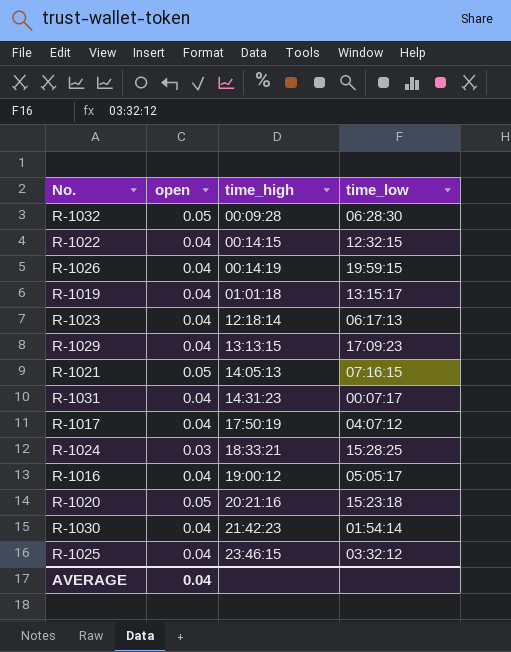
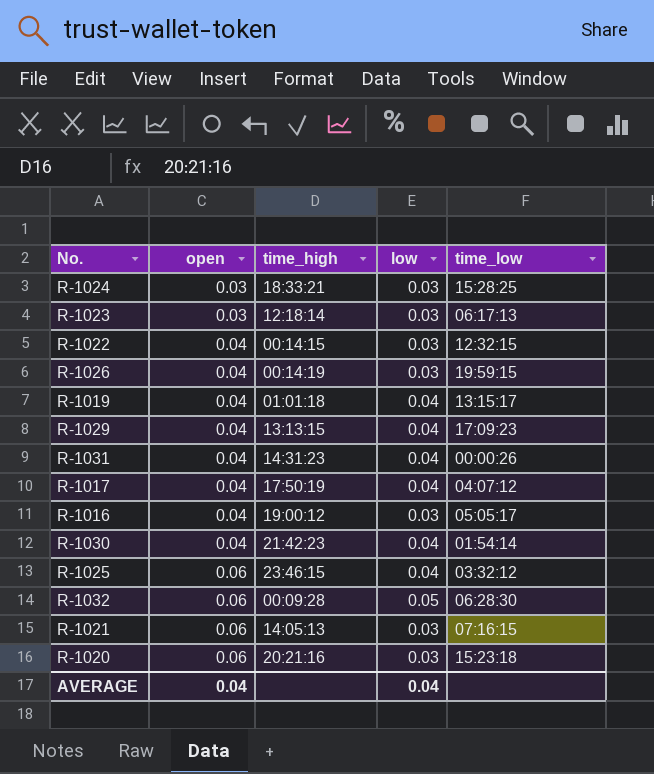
row order: time_high ascending -> open ascending
column low | position: none -> 4
R-1023 | open: 0.04 -> 0.03
R-1031 | time_low: 00:07:17 -> 00:00:26
R-1025 | open: 0.04 -> 0.06
R-1032 | open: 0.05 -> 0.06
R-1021 | open: 0.05 -> 0.06
R-1020 | open: 0.05 -> 0.06

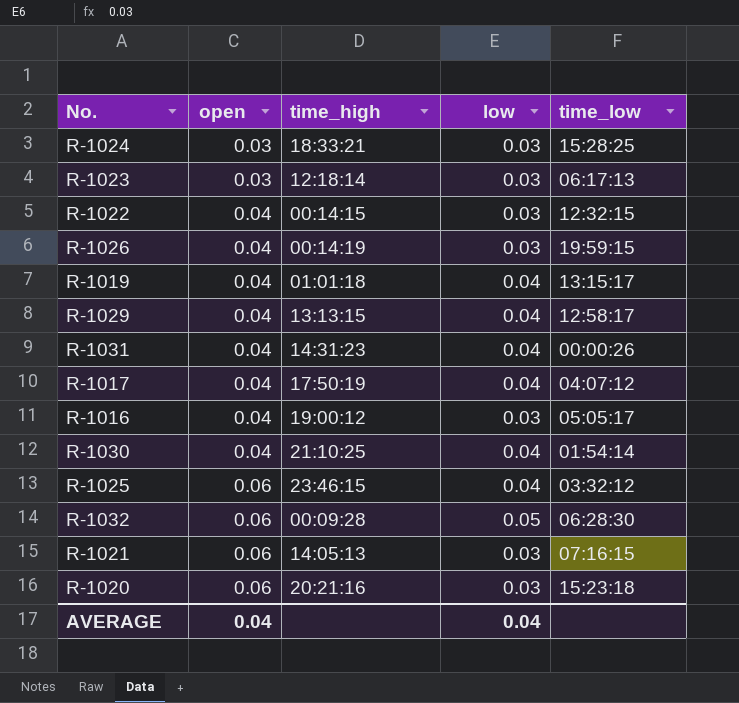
R-1029 | time_low: 17:09:23 -> 12:58:17
R-1030 | time_high: 21:42:23 -> 21:10:25

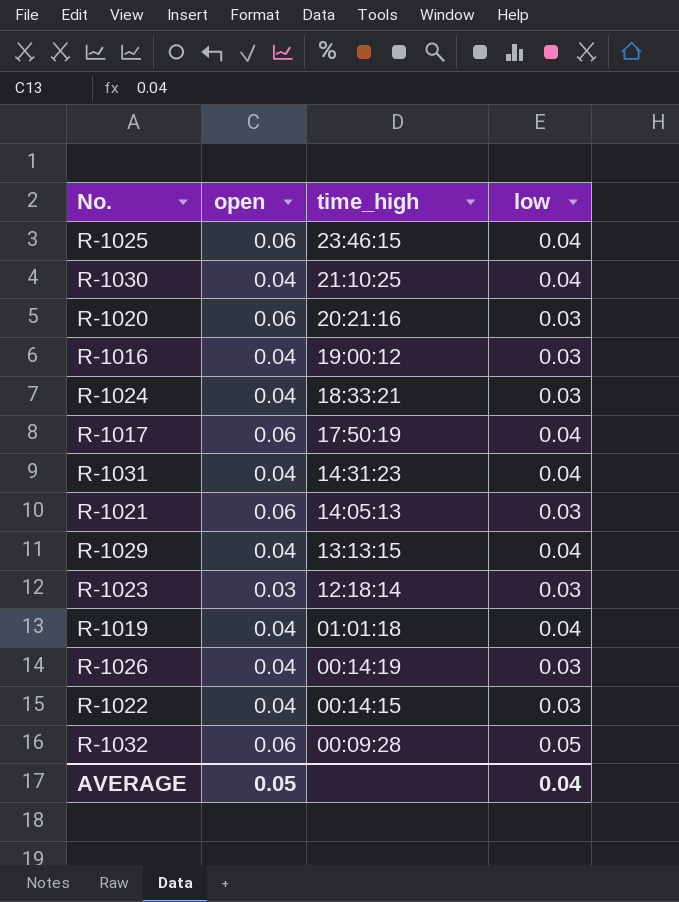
row order: open ascending -> time_high descending
column time_low | position: 5 -> none
R-1024 | open: 0.03 -> 0.04
R-1017 | open: 0.04 -> 0.06
AVERAGE | open: 0.04 -> 0.05

